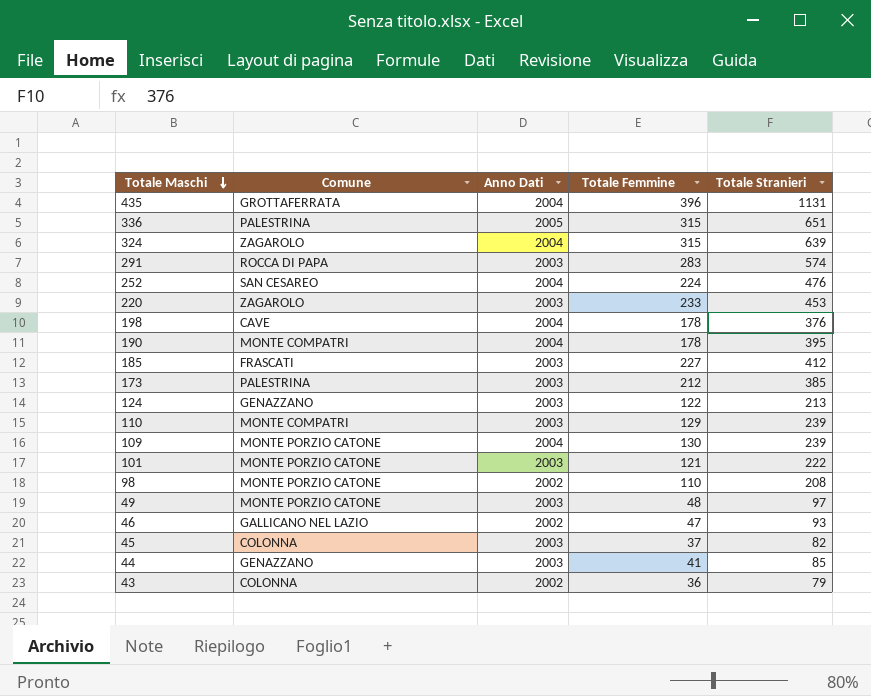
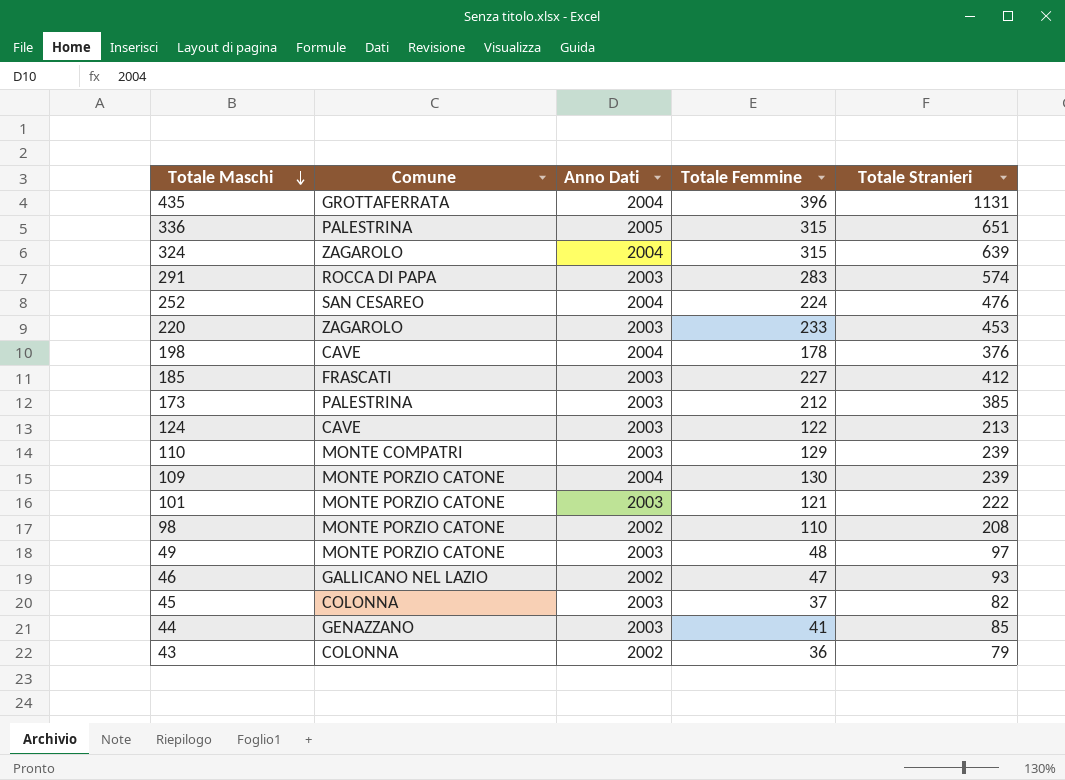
row 190: MONTE COMPATRI | 2004 | 178 | 395 -> none
124 | Comune: GENAZZANO -> CAVE

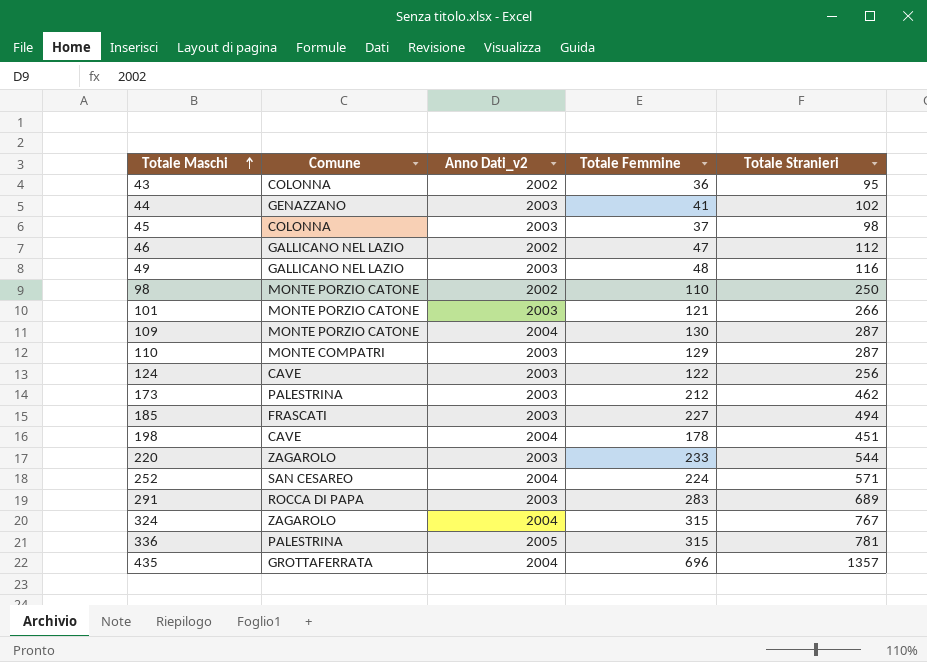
row order: Totale Maschi descending -> Totale Maschi ascending
column name: Anno Dati -> Anno Dati_v2
43 | Totale Stranieri: 79 -> 95
44 | Totale Stranieri: 85 -> 102
45 | Totale Stranieri: 82 -> 98
46 | Totale Stranieri: 93 -> 112
49 | Comune: MONTE PORZIO CATONE -> GALLICANO NEL LAZIO
49 | Totale Stranieri: 97 -> 116
98 | Totale Stranieri: 208 -> 250
101 | Totale Stranieri: 222 -> 266
109 | Totale Stranieri: 239 -> 287
110 | Totale Stranieri: 239 -> 287
124 | Totale Stranieri: 213 -> 256
173 | Totale Stranieri: 385 -> 462
185 | Totale Stranieri: 412 -> 494
198 | Totale Stranieri: 376 -> 451
220 | Totale Stranieri: 453 -> 544
252 | Totale Stranieri: 476 -> 571
291 | Totale Stranieri: 574 -> 689
324 | Totale Stranieri: 639 -> 767
336 | Totale Stranieri: 651 -> 781
435 | Totale Femmine: 396 -> 696
435 | Totale Stranieri: 1131 -> 1357

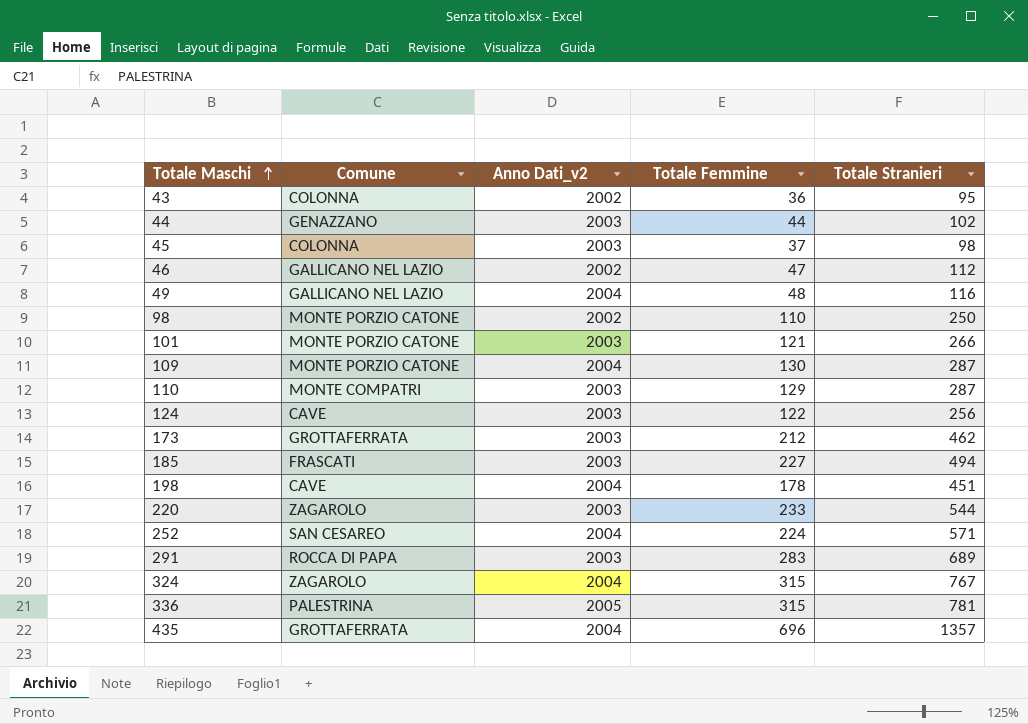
44 | Totale Femmine: 41 -> 44
49 | Anno Dati_v2: 2003 -> 2004
173 | Comune: PALESTRINA -> GROTTAFERRATA

